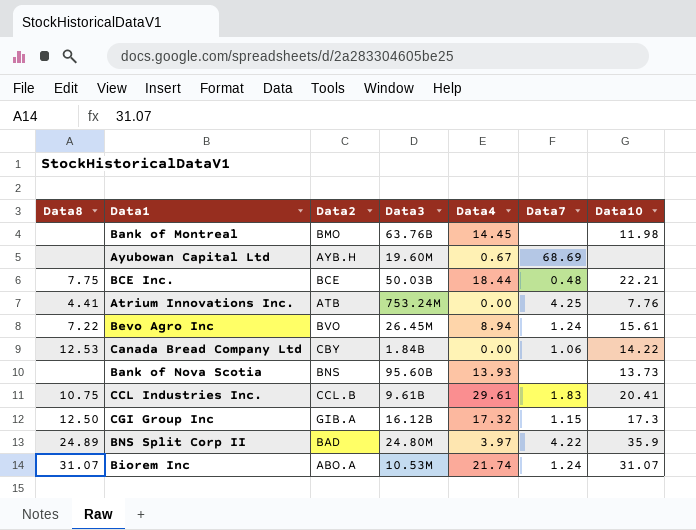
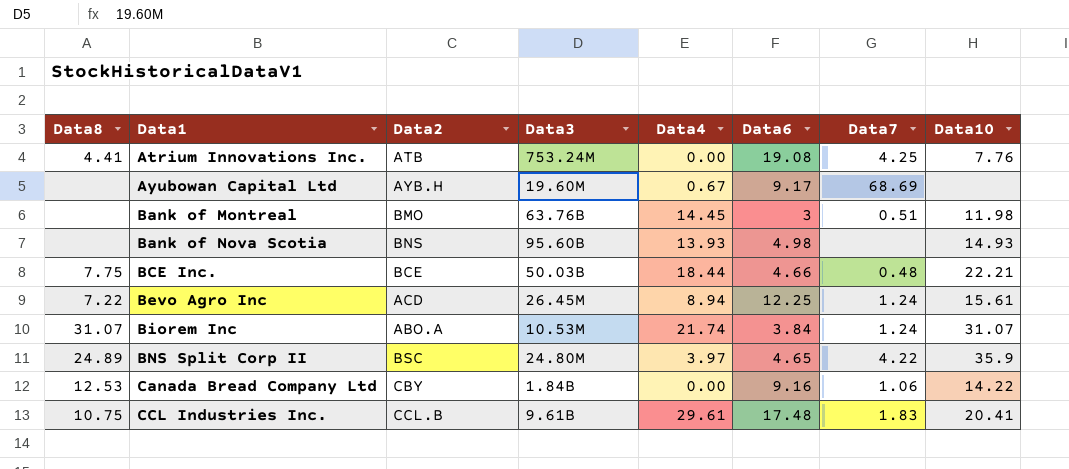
row order: none -> Data1 ascending
column Data6 | position: none -> 6
row CGI Group Inc: 12.50 | GIB.A | 16.12B | 17.32 | 1.15 | 17.3 -> none
Bank of Montreal | Data7: none -> 0.51
Bank of Nova Scotia | Data10: 13.73 -> 14.93
Bevo Agro Inc | Data2: BVO -> ACD
BNS Split Corp II | Data2: BAD -> BSC

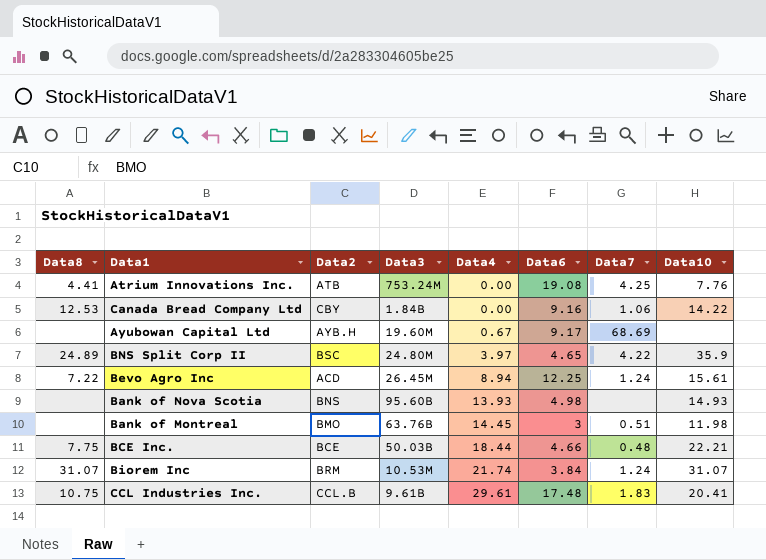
row order: Data1 ascending -> Data4 ascending
Biorem Inc | Data2: ABO.A -> BRM

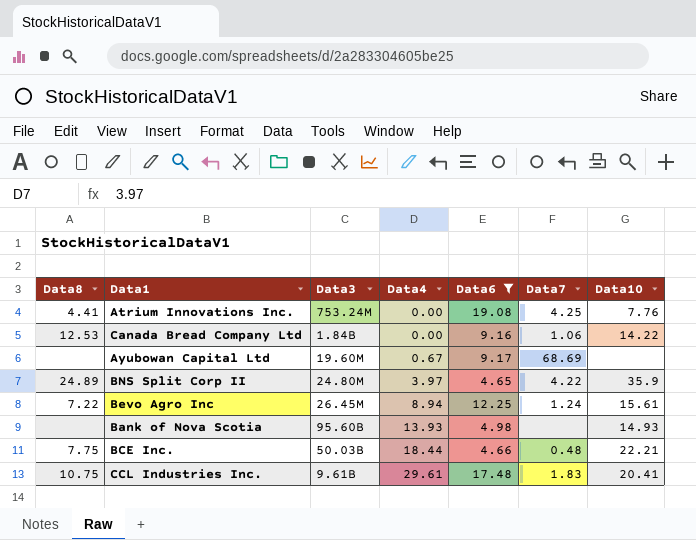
filter: none -> Data6 >= 4.65
column Data2 | position: 3 -> none

